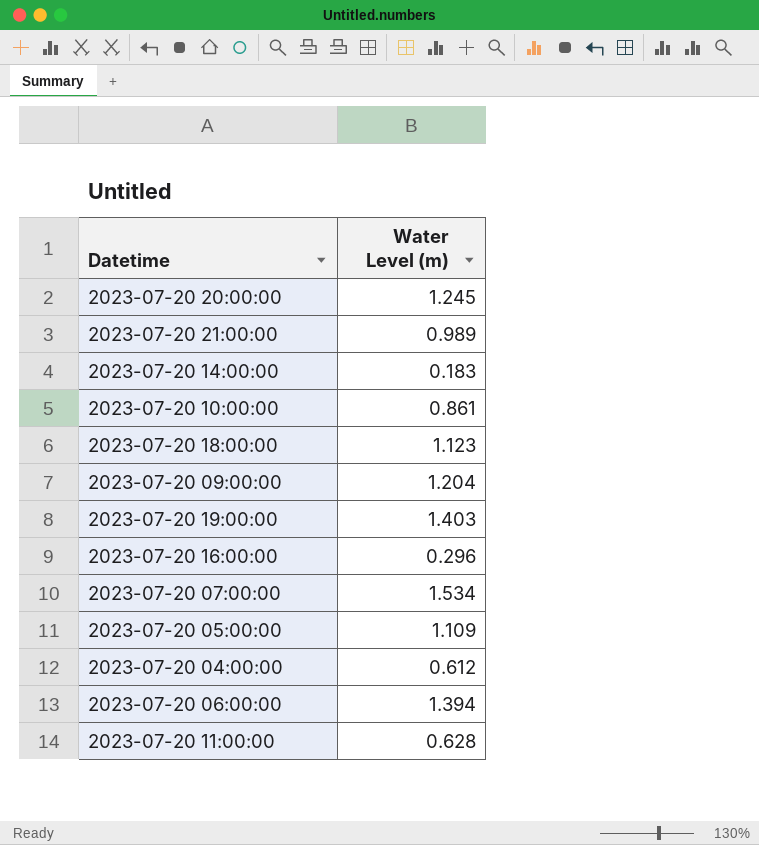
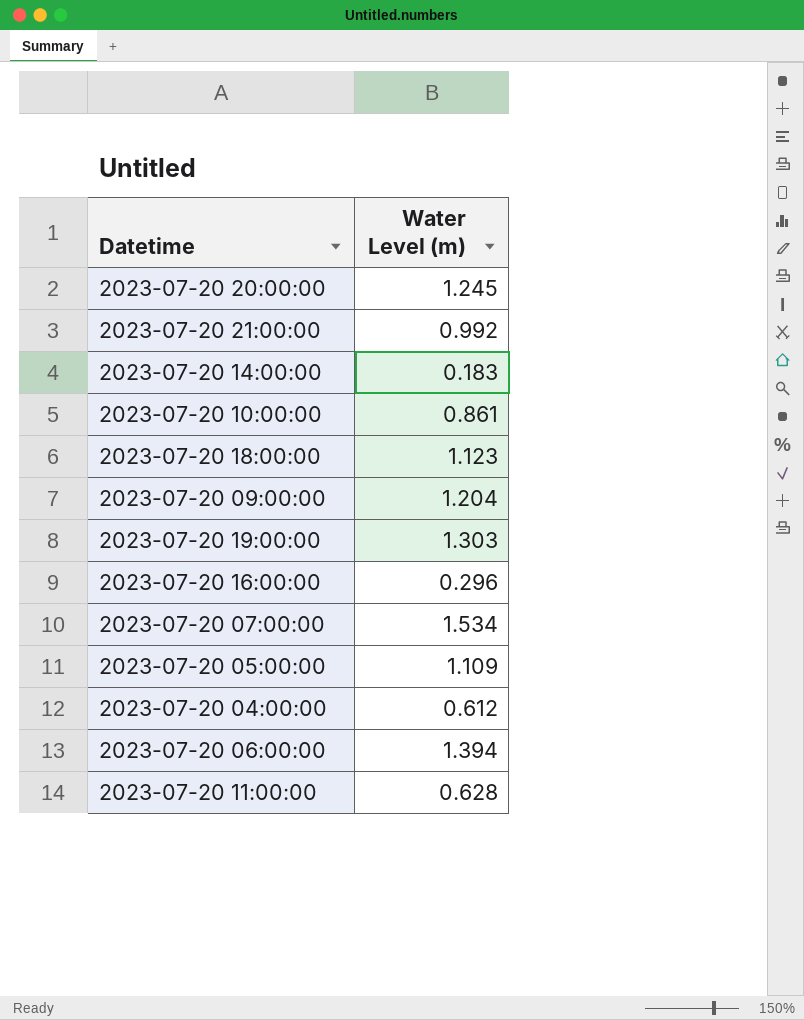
2023-07-20 21:00:00 | Water Level (m): 0.989 -> 0.992
2023-07-20 19:00:00 | Water Level (m): 1.403 -> 1.303

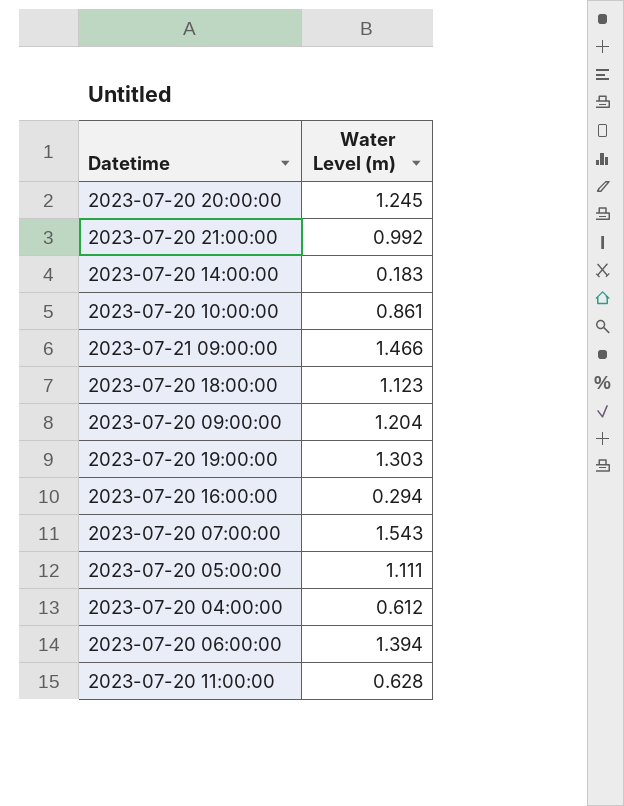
row 2023-07-21 09:00:00: none -> 1.466
2023-07-20 16:00:00 | Water Level (m): 0.296 -> 0.294
2023-07-20 07:00:00 | Water Level (m): 1.534 -> 1.543
2023-07-20 05:00:00 | Water Level (m): 1.109 -> 1.111

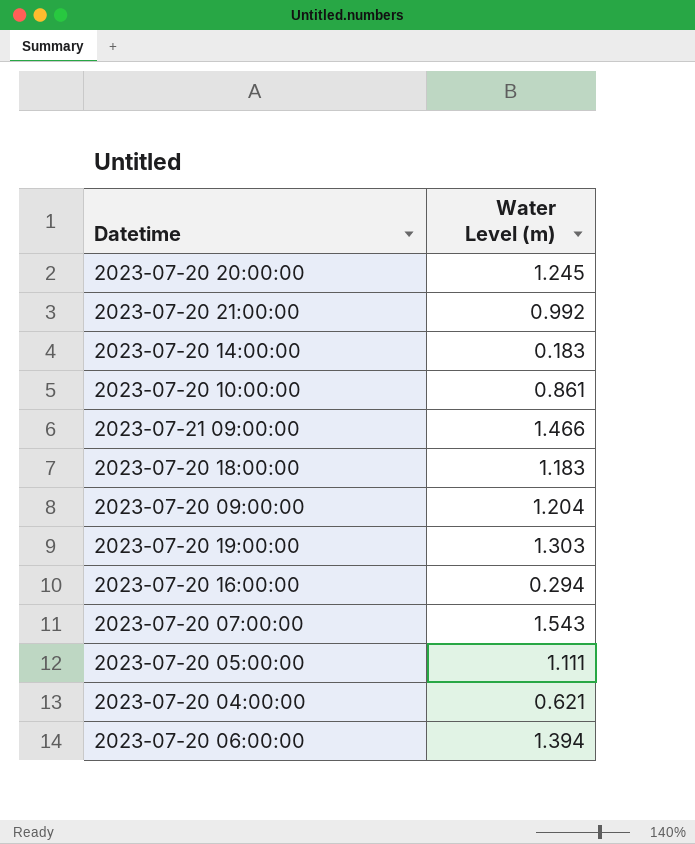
row 2023-07-20 11:00:00: 0.628 -> none
2023-07-20 18:00:00 | Water Level (m): 1.123 -> 1.183
2023-07-20 04:00:00 | Water Level (m): 0.612 -> 0.621

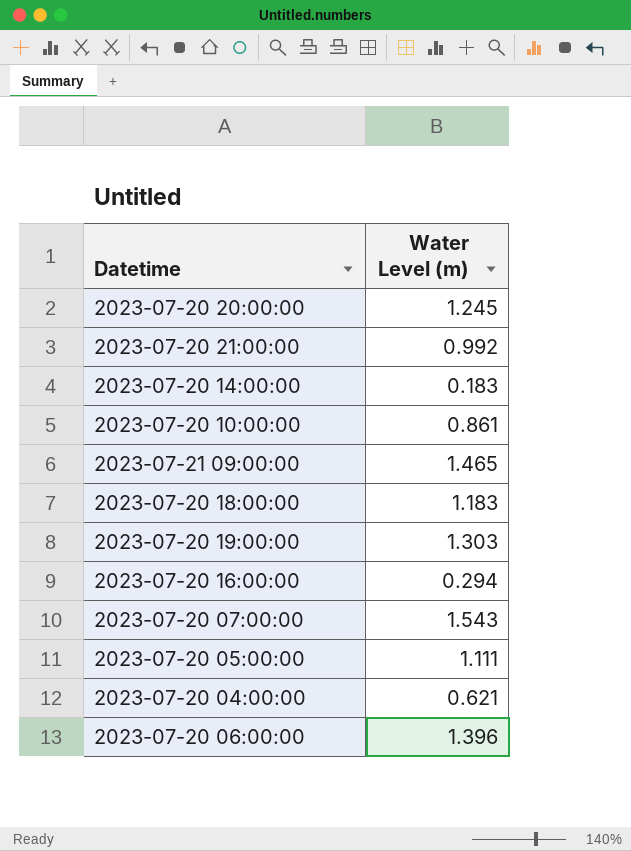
row 2023-07-20 09:00:00: 1.204 -> none
2023-07-21 09:00:00 | Water Level (m): 1.466 -> 1.465
2023-07-20 06:00:00 | Water Level (m): 1.394 -> 1.396

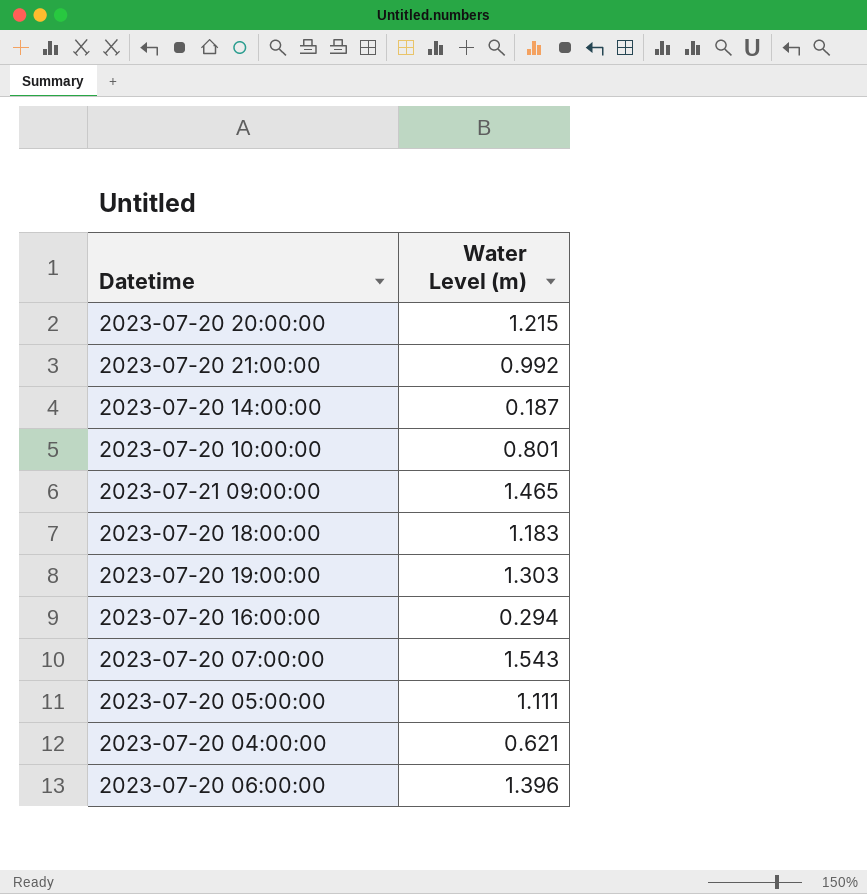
2023-07-20 20:00:00 | Water Level (m): 1.245 -> 1.215
2023-07-20 14:00:00 | Water Level (m): 0.183 -> 0.187
2023-07-20 10:00:00 | Water Level (m): 0.861 -> 0.801

